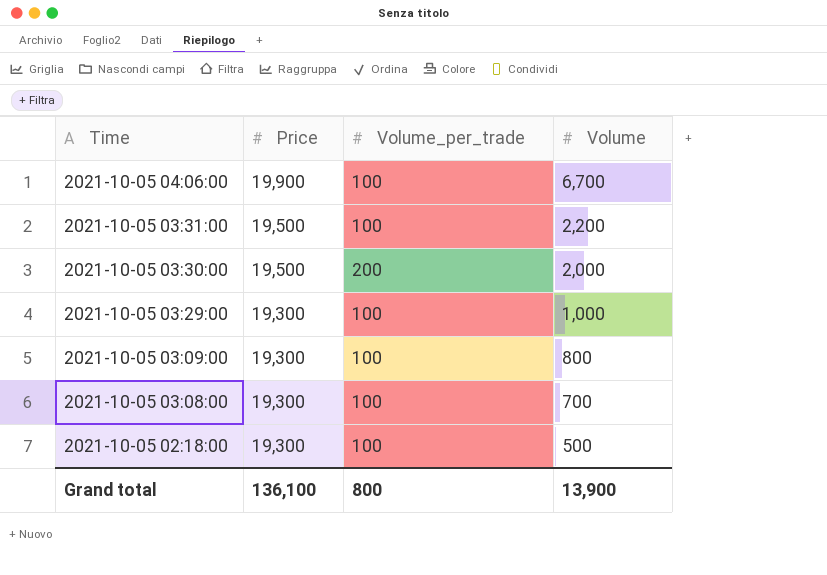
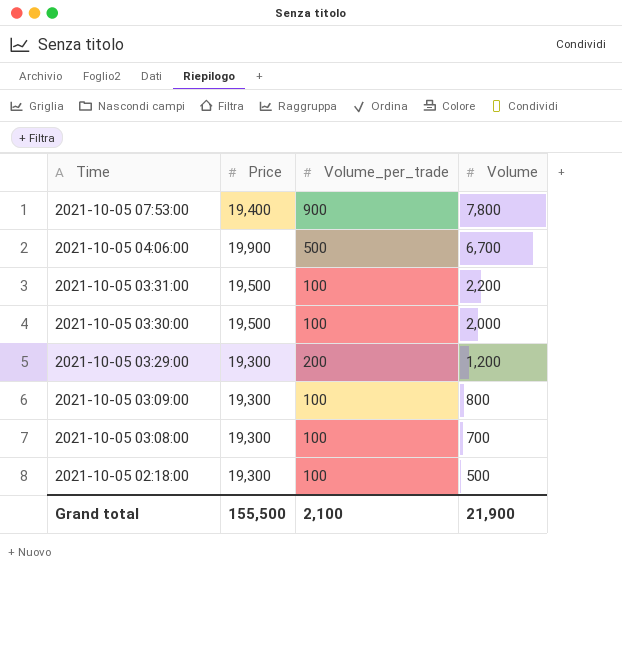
row 2021-10-05 07:53:00: none -> 19,400 | 900 | 7,800
2021-10-05 04:06:00 | Volume_per_trade: 100 -> 500
2021-10-05 03:30:00 | Volume_per_trade: 200 -> 100
2021-10-05 03:29:00 | Volume_per_trade: 100 -> 200
2021-10-05 03:29:00 | Volume: 1,000 -> 1,200
Grand total | Price: 136,100 -> 155,500
Grand total | Volume_per_trade: 800 -> 2,100
Grand total | Volume: 13,900 -> 21,900

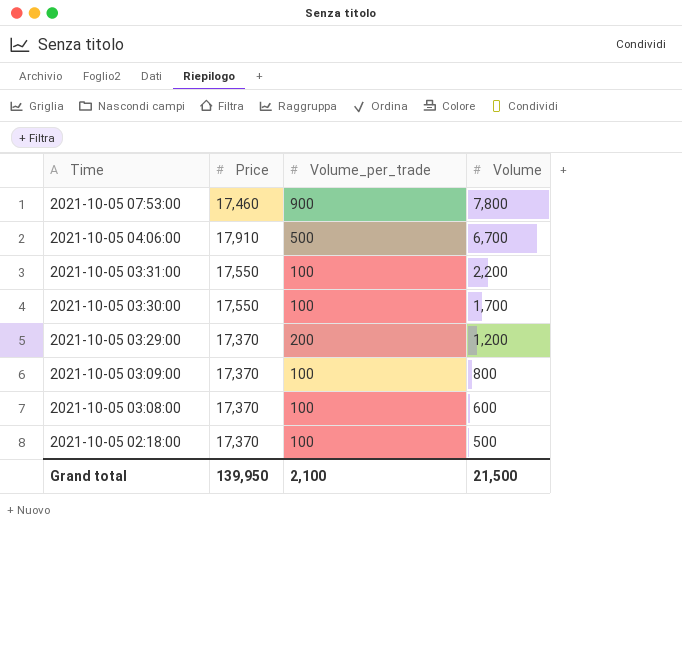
2021-10-05 07:53:00 | Price: 19,400 -> 17,460
2021-10-05 04:06:00 | Price: 19,900 -> 17,910
2021-10-05 03:31:00 | Price: 19,500 -> 17,550
2021-10-05 03:30:00 | Price: 19,500 -> 17,550
2021-10-05 03:30:00 | Volume: 2,000 -> 1,700
2021-10-05 03:29:00 | Price: 19,300 -> 17,370
2021-10-05 03:09:00 | Price: 19,300 -> 17,370
2021-10-05 03:08:00 | Price: 19,300 -> 17,370
2021-10-05 03:08:00 | Volume: 700 -> 600
2021-10-05 02:18:00 | Price: 19,300 -> 17,370
Grand total | Price: 155,500 -> 139,950
Grand total | Volume: 21,900 -> 21,500

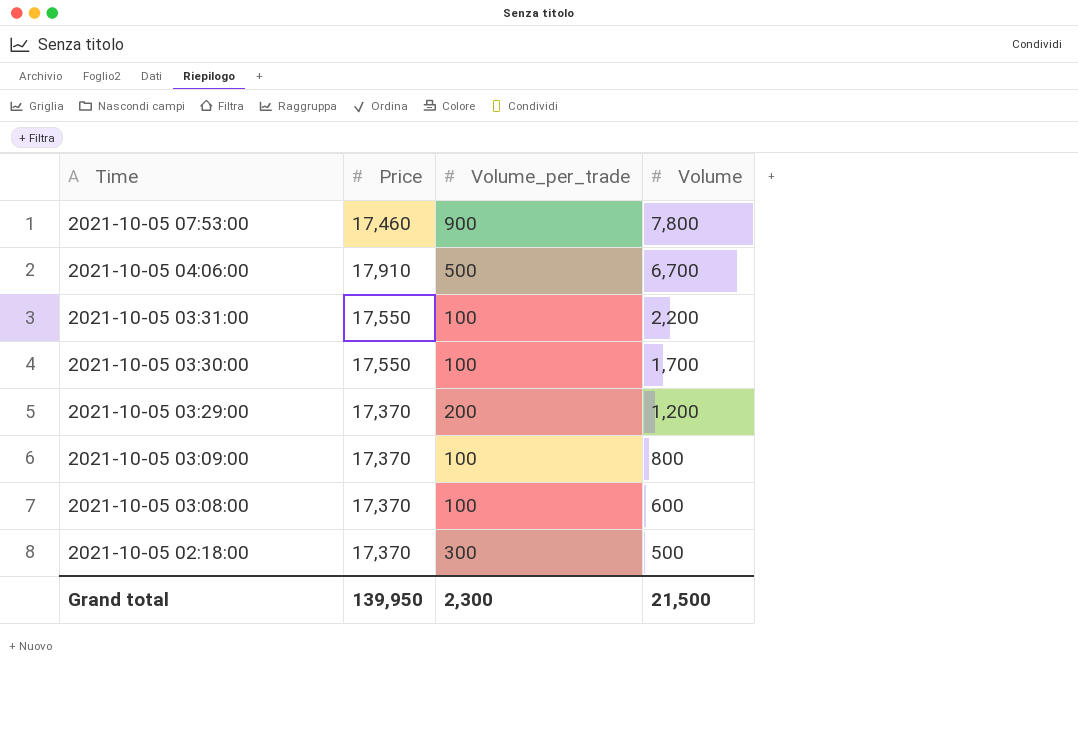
2021-10-05 02:18:00 | Volume_per_trade: 100 -> 300
Grand total | Volume_per_trade: 2,100 -> 2,300

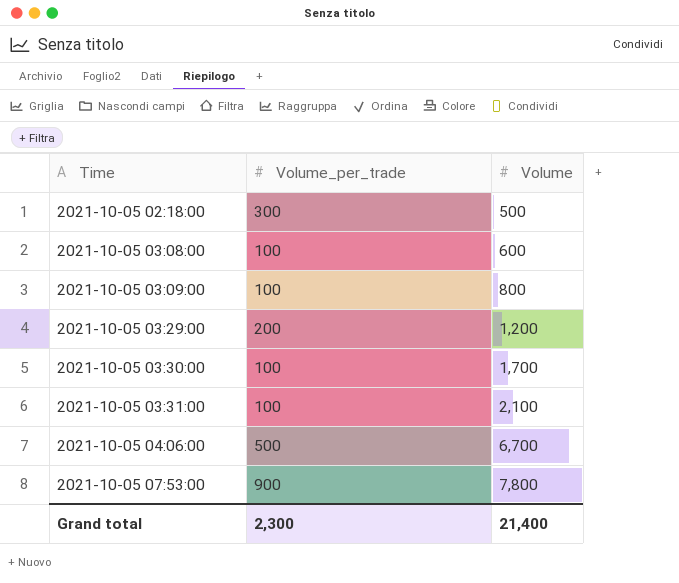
row order: Time descending -> Time ascending
column Price | position: 2 -> none
2021-10-05 03:31:00 | Volume: 2,200 -> 2,100
Grand total | Volume: 21,500 -> 21,400

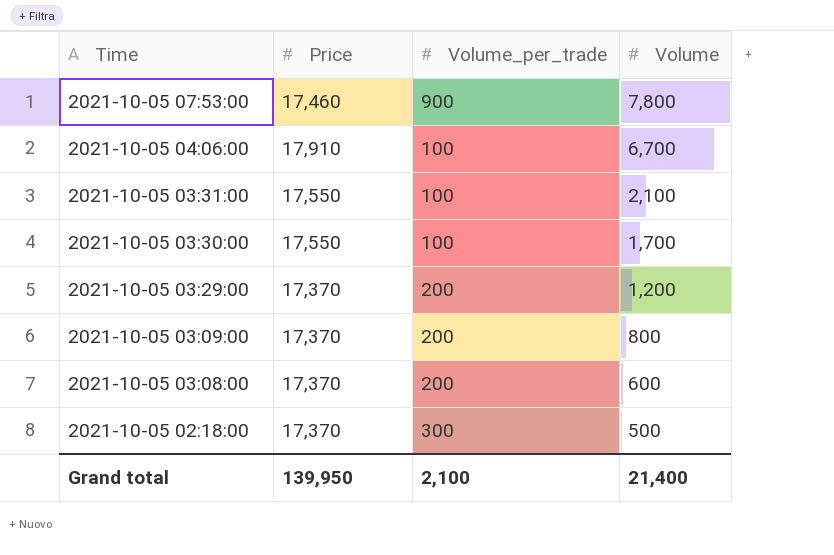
row order: Time ascending -> Time descending
column Price | position: none -> 2
2021-10-05 04:06:00 | Volume_per_trade: 500 -> 100
2021-10-05 03:09:00 | Volume_per_trade: 100 -> 200
2021-10-05 03:08:00 | Volume_per_trade: 100 -> 200
Grand total | Volume_per_trade: 2,300 -> 2,100

